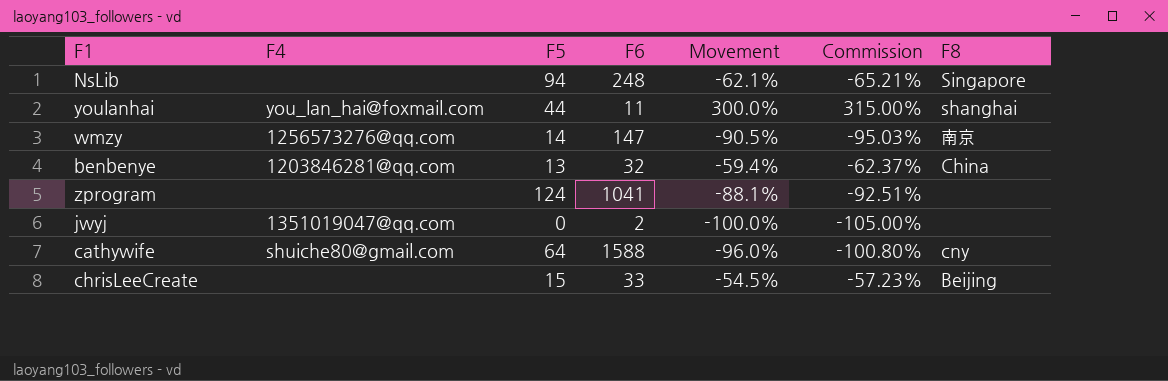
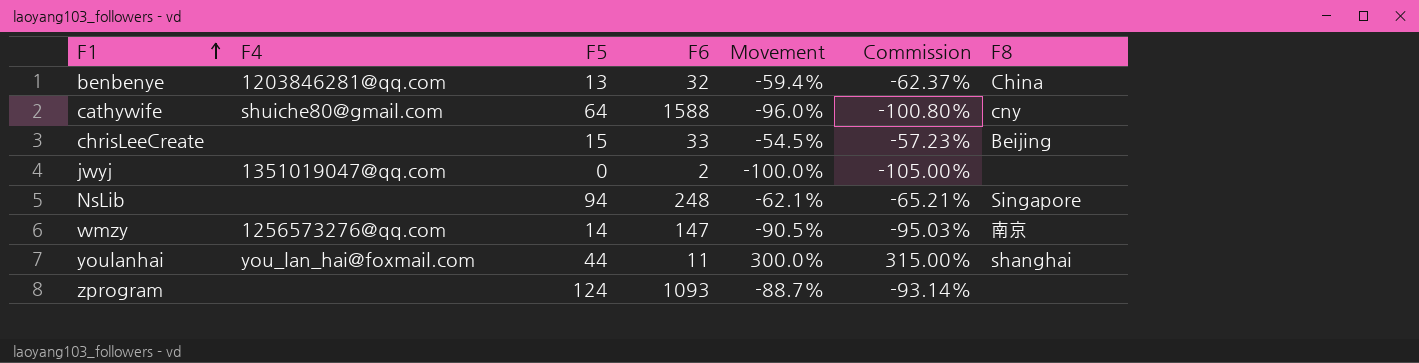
row order: none -> F1 ascending
zprogram | F6: 1041 -> 1093
zprogram | Movement: -88.1% -> -88.7%
zprogram | Commission: -92.51% -> -93.14%

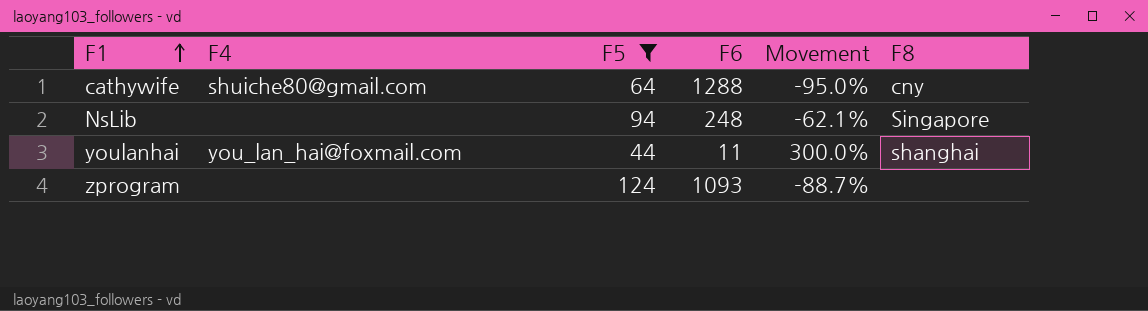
filter: none -> F5 >= 44
column Commission | formula: [Movement] * 1.05 -> none
cathywife | F6: 1588 -> 1288
cathywife | Movement: -96.0% -> -95.0%

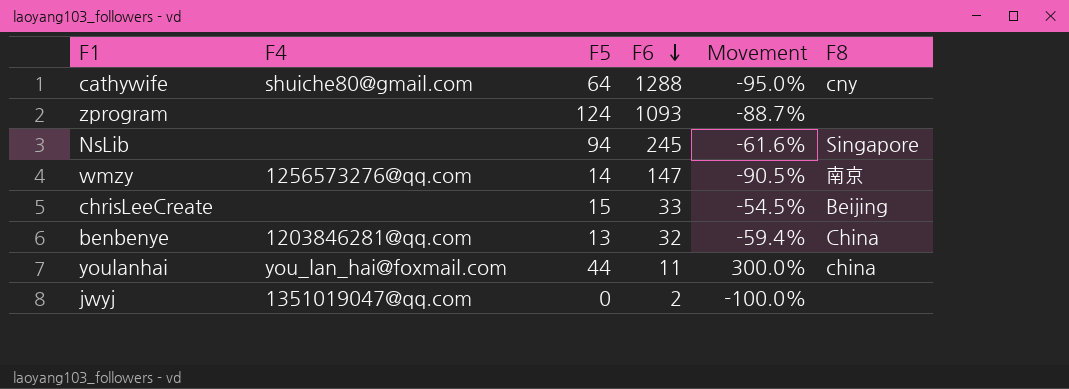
filter: F5 >= 44 -> none
row order: F1 ascending -> F6 descending
NsLib | F6: 248 -> 245
NsLib | Movement: -62.1% -> -61.6%
youlanhai | F8: shanghai -> china

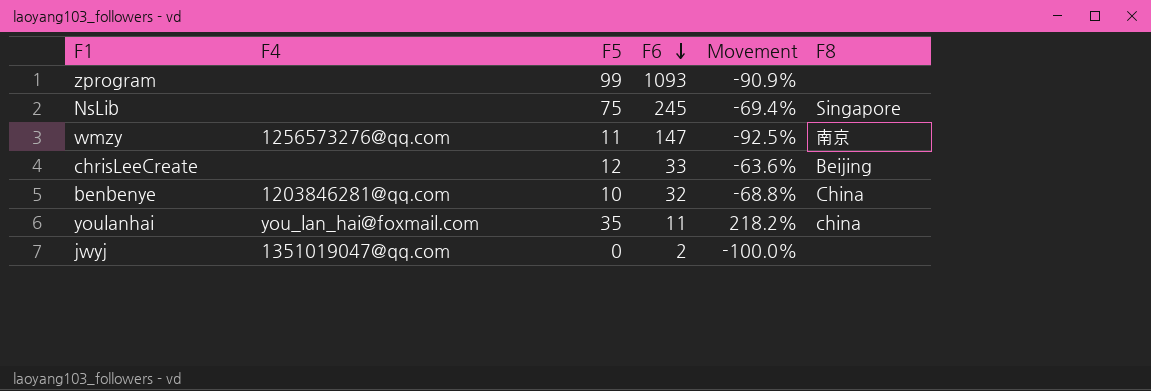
row cathywife: shuiche80@gmail.com | 64 | 1288 | -95.0% | cny -> none
zprogram | F5: 124 -> 99
zprogram | Movement: -88.7% -> -90.9%
NsLib | F5: 94 -> 75
NsLib | Movement: -61.6% -> -69.4%
wmzy | F5: 14 -> 11
wmzy | Movement: -90.5% -> -92.5%
chrisLeeCreate | F5: 15 -> 12
chrisLeeCreate | Movement: -54.5% -> -63.6%
benbenye | F5: 13 -> 10
benbenye | Movement: -59.4% -> -68.8%
youlanhai | F5: 44 -> 35
youlanhai | Movement: 300.0% -> 218.2%

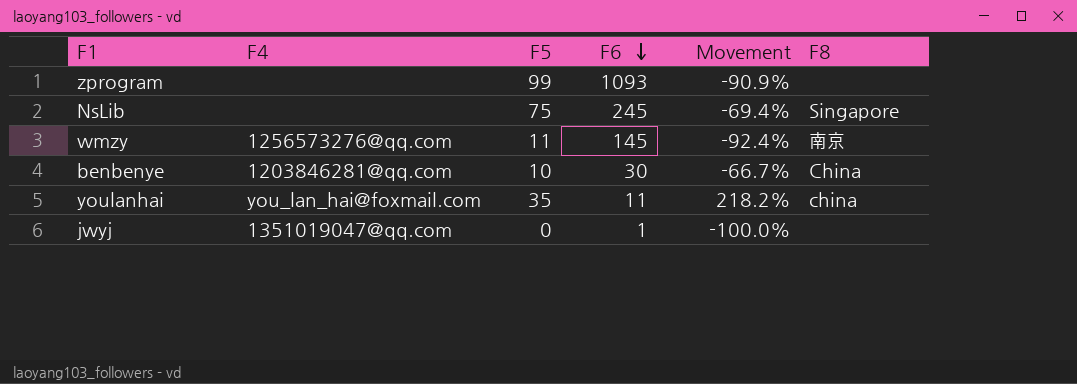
row chrisLeeCreate: none | 12 | 33 | -63.6% | Beijing -> none
wmzy | F6: 147 -> 145
wmzy | Movement: -92.5% -> -92.4%
benbenye | F6: 32 -> 30
benbenye | Movement: -68.8% -> -66.7%
jwyj | F6: 2 -> 1

